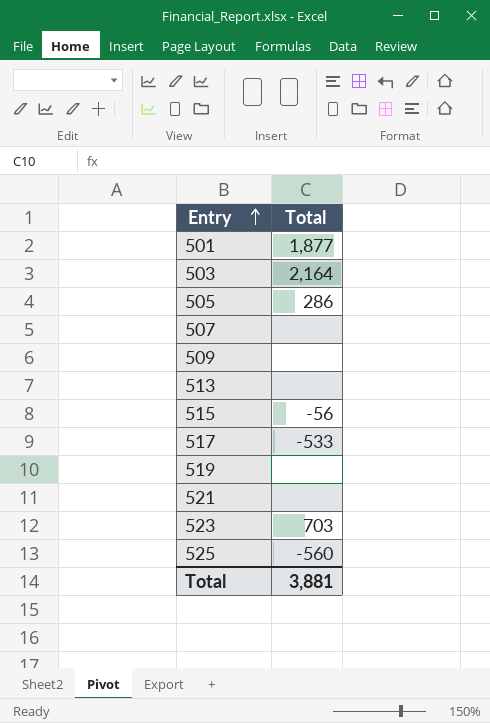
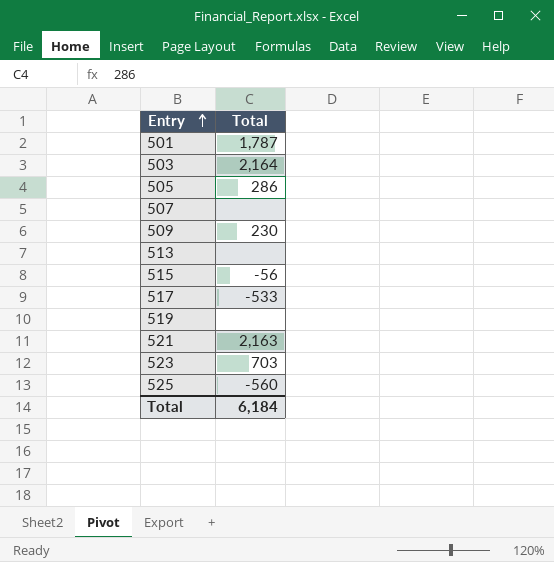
501 | Total: 1,877 -> 1,787
509 | Total: none -> 230
521 | Total: none -> 2,163
Total | Total: 3,881 -> 6,184

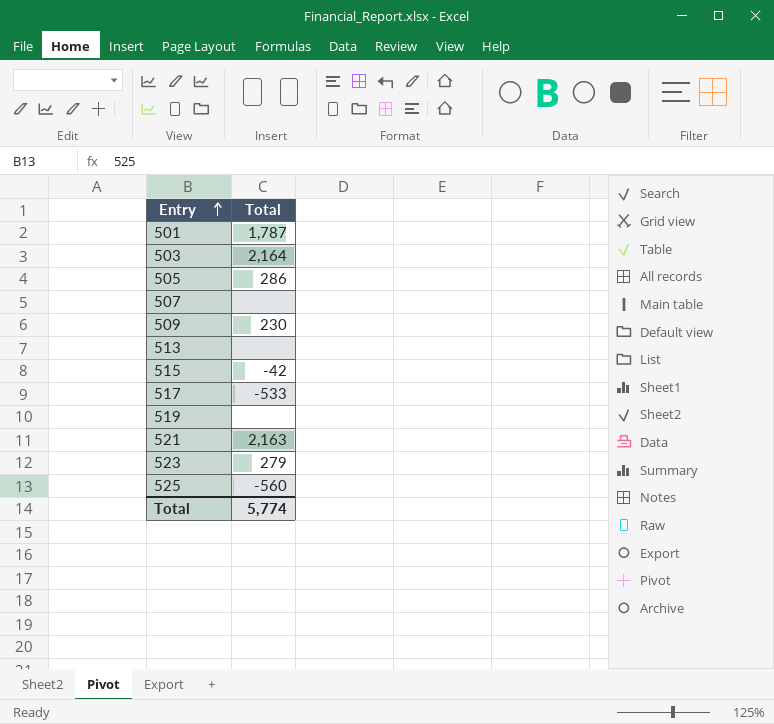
515 | Total: -56 -> -42
523 | Total: 703 -> 279
Total | Total: 6,184 -> 5,774

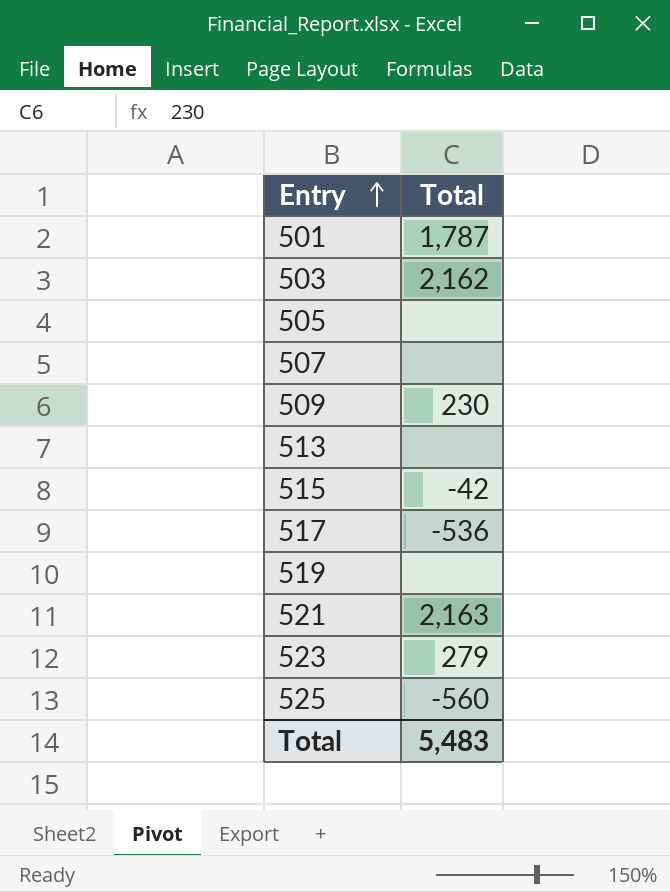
503 | Total: 2,164 -> 2,162
505 | Total: 286 -> none
517 | Total: -533 -> -536
Total | Total: 5,774 -> 5,483

